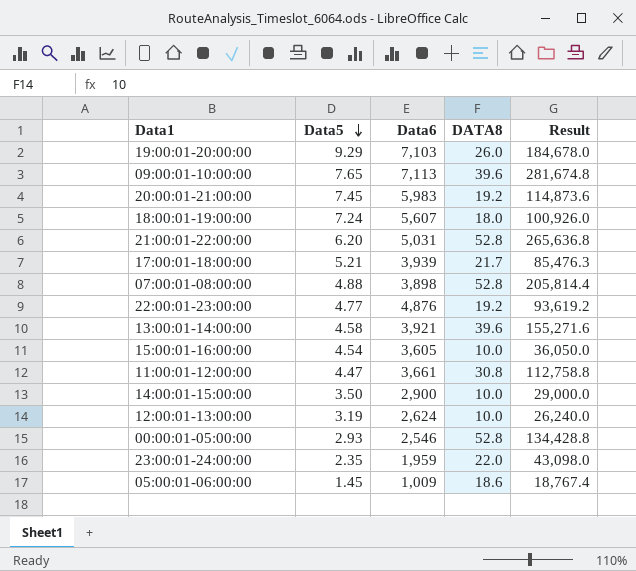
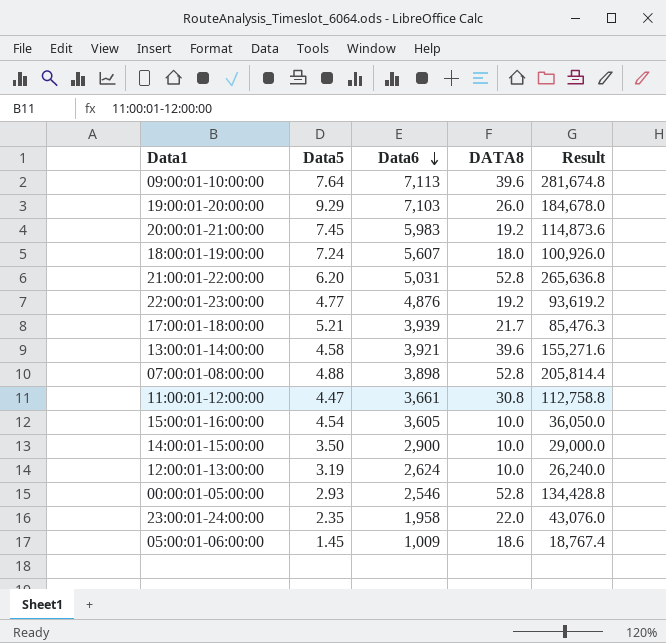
row order: Data5 descending -> Data6 descending
09:00:01-10:00:00 | Data5: 7.65 -> 7.64
23:00:01-24:00:00 | Data6: 1,959 -> 1,958
23:00:01-24:00:00 | Result: 43,098.0 -> 43,076.0

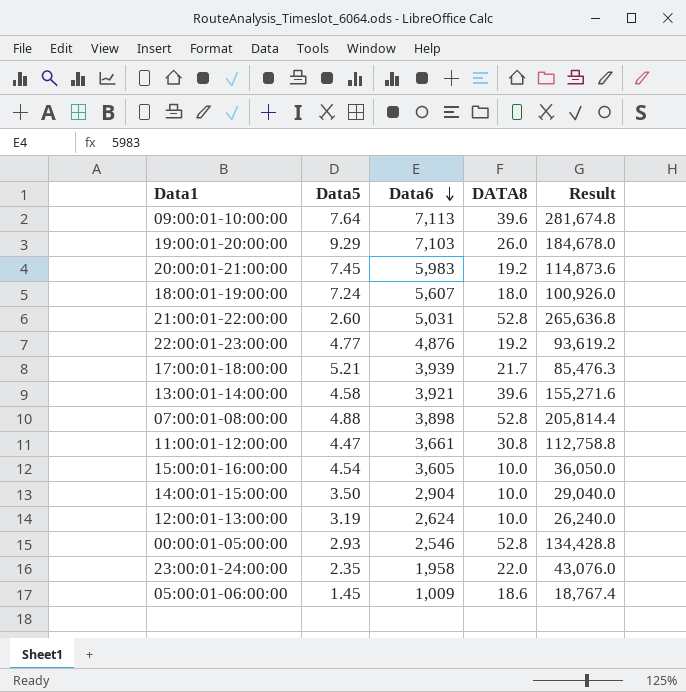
21:00:01-22:00:00 | Data5: 6.20 -> 2.60
14:00:01-15:00:00 | Data6: 2,900 -> 2,904
14:00:01-15:00:00 | Result: 29,000.0 -> 29,040.0

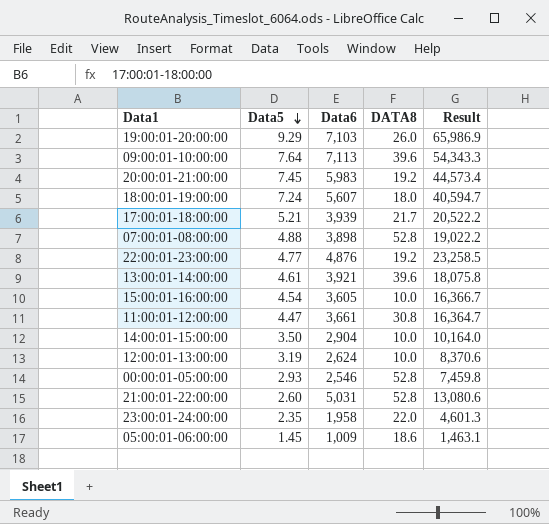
row order: Data6 descending -> Data5 descending
column Result | formula: [Data6] * [DATA8] -> [Data5] * [Data6]
13:00:01-14:00:00 | Data5: 4.58 -> 4.61

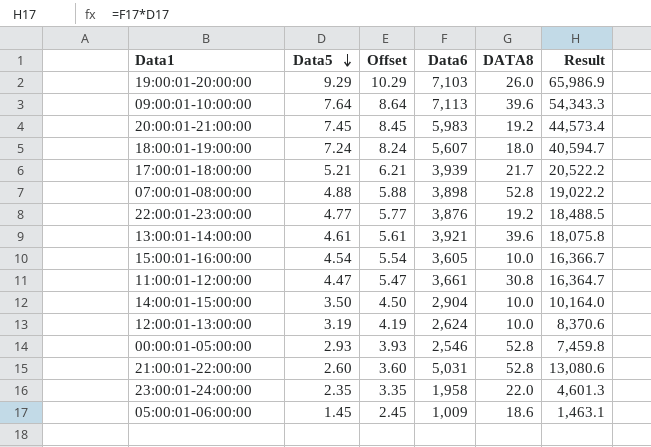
column Offset | formula: none -> [Data5] + 1
22:00:01-23:00:00 | Data6: 4,876 -> 3,876
22:00:01-23:00:00 | Result: 23,258.5 -> 18,488.5

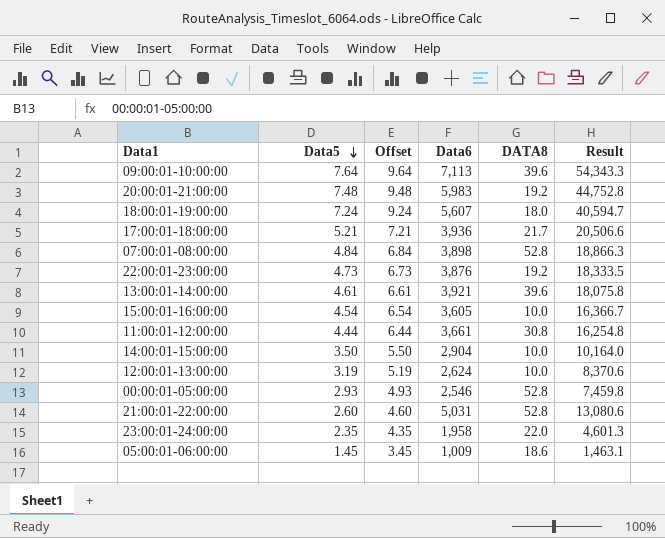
column Offset | formula: [Data5] + 1 -> [Data5] + 2
row 19:00:01-20:00:00: 9.29 | 10.29 | 7,103 | 26.0 | 65,986.9 -> none
20:00:01-21:00:00 | Data5: 7.45 -> 7.48
20:00:01-21:00:00 | Result: 44,573.4 -> 44,752.8
17:00:01-18:00:00 | Data6: 3,939 -> 3,936
17:00:01-18:00:00 | Result: 20,522.2 -> 20,506.6
07:00:01-08:00:00 | Data5: 4.88 -> 4.84
07:00:01-08:00:00 | Result: 19,022.2 -> 18,866.3
22:00:01-23:00:00 | Data5: 4.77 -> 4.73
22:00:01-23:00:00 | Result: 18,488.5 -> 18,333.5
11:00:01-12:00:00 | Data5: 4.47 -> 4.44
11:00:01-12:00:00 | Result: 16,364.7 -> 16,254.8

